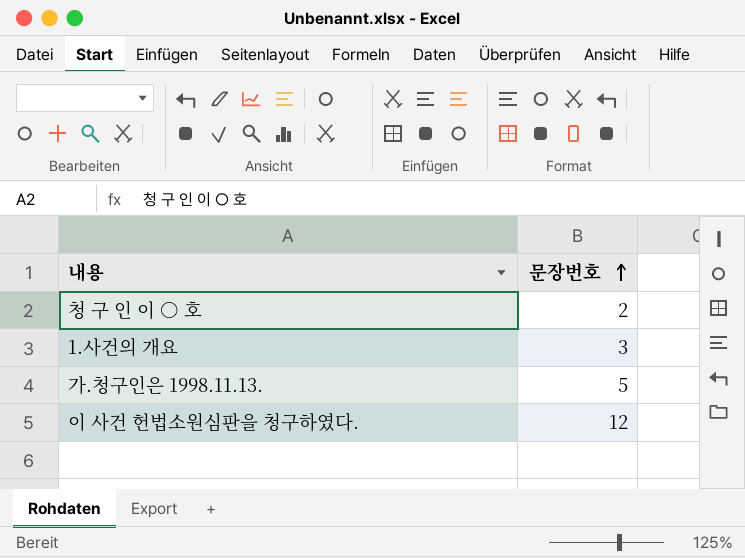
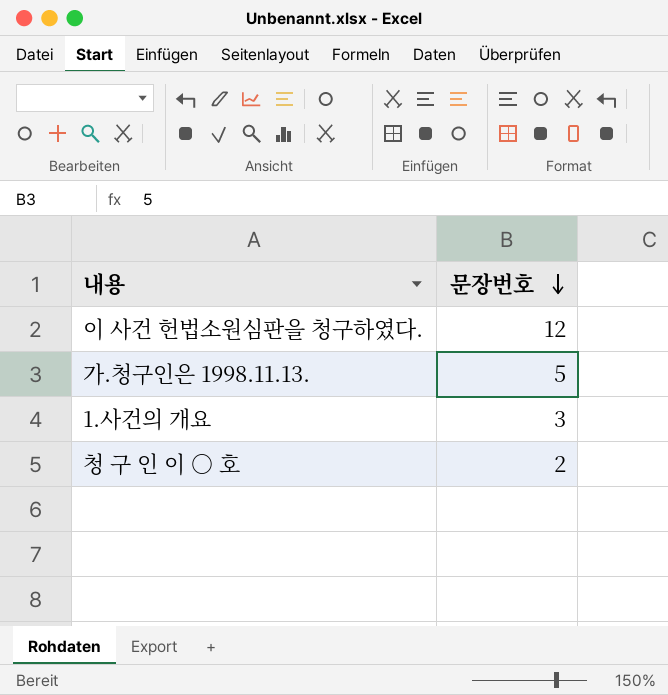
row order: 문장번호 ascending -> 문장번호 descending

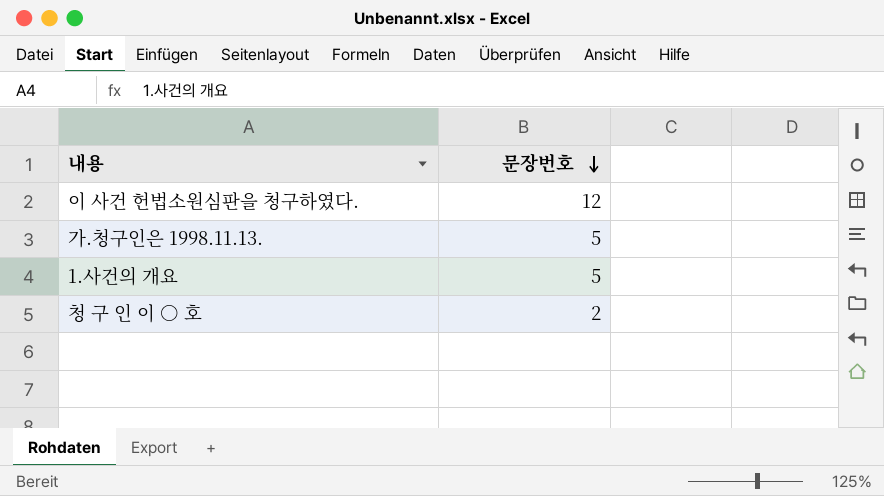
1.사건의 개요 | 문장번호: 3 -> 5

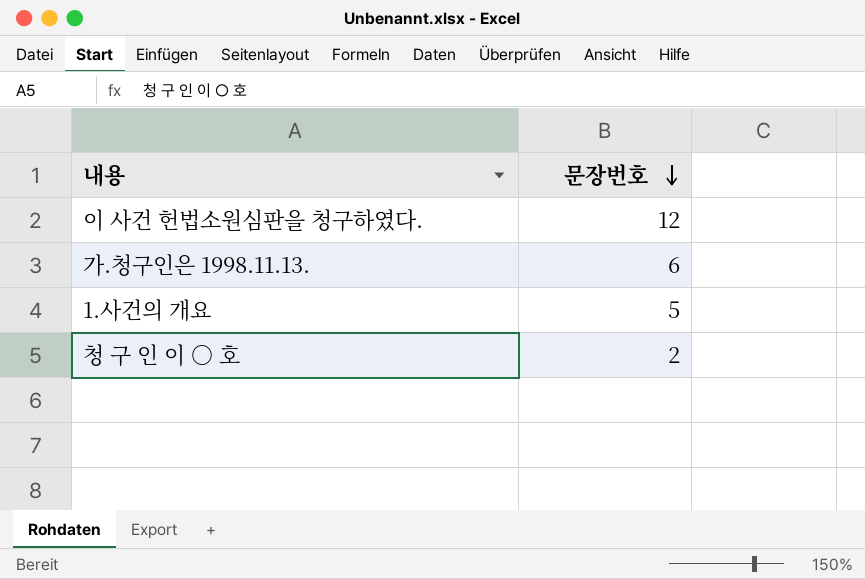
가.청구인은 1998.11.13. | 문장번호: 5 -> 6

